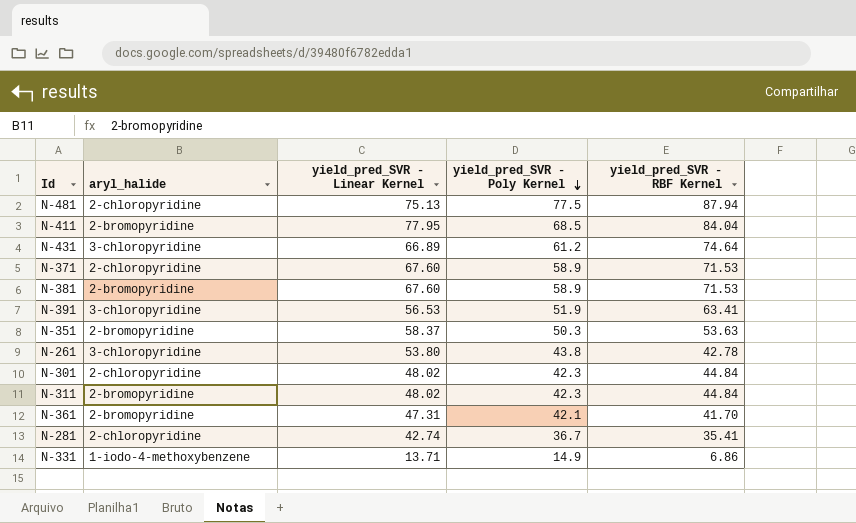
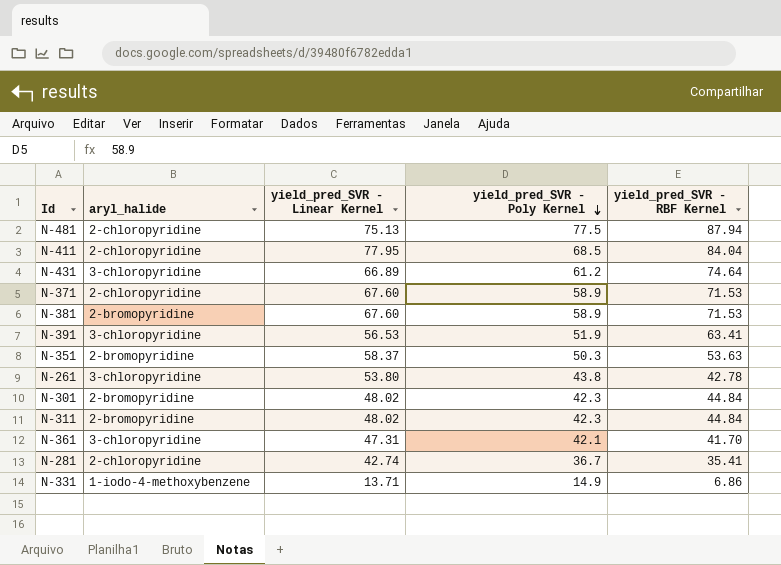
N-411 | aryl_halide: 2-bromopyridine -> 2-chloropyridine
N-301 | aryl_halide: 2-chloropyridine -> 2-bromopyridine
N-361 | aryl_halide: 2-bromopyridine -> 3-chloropyridine

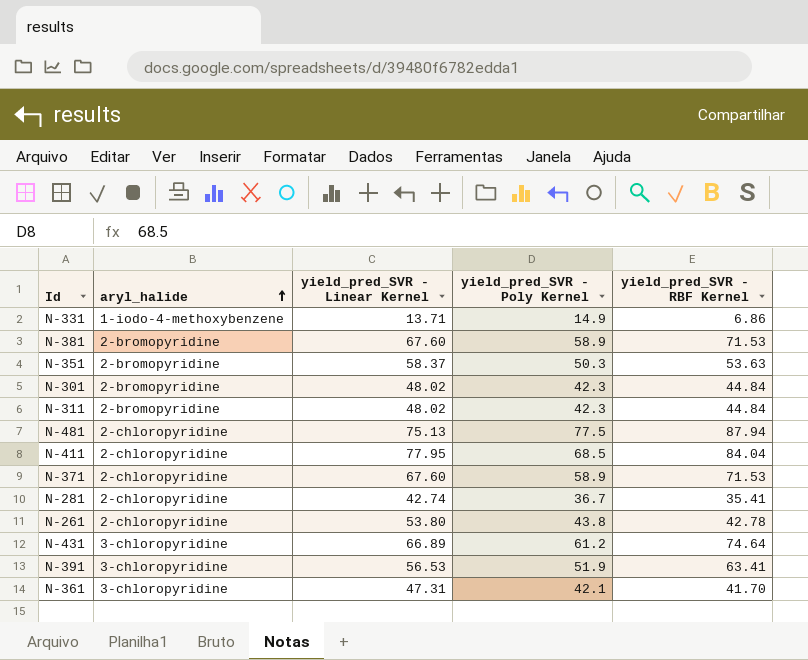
row order: yield_pred_SVR - Poly Kernel descending -> aryl_halide ascending
N-261 | aryl_halide: 3-chloropyridine -> 2-chloropyridine

